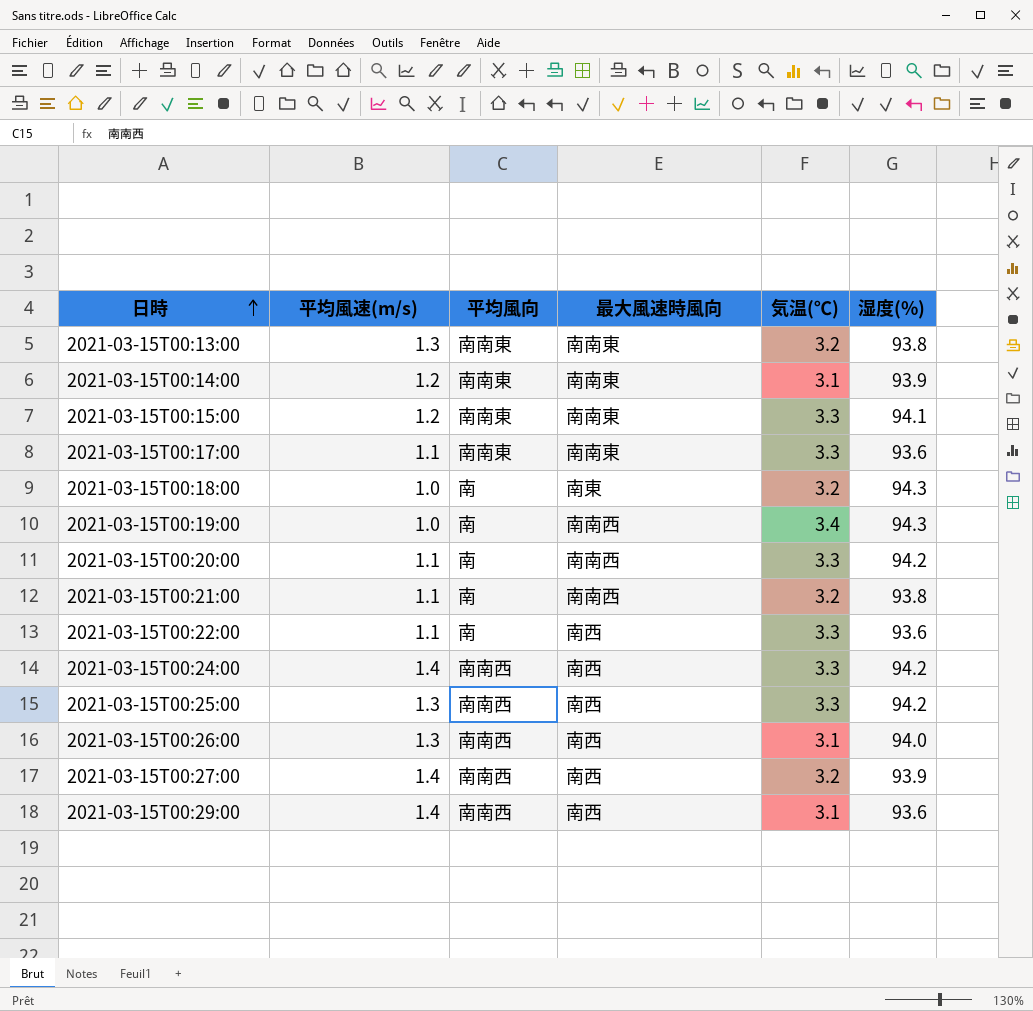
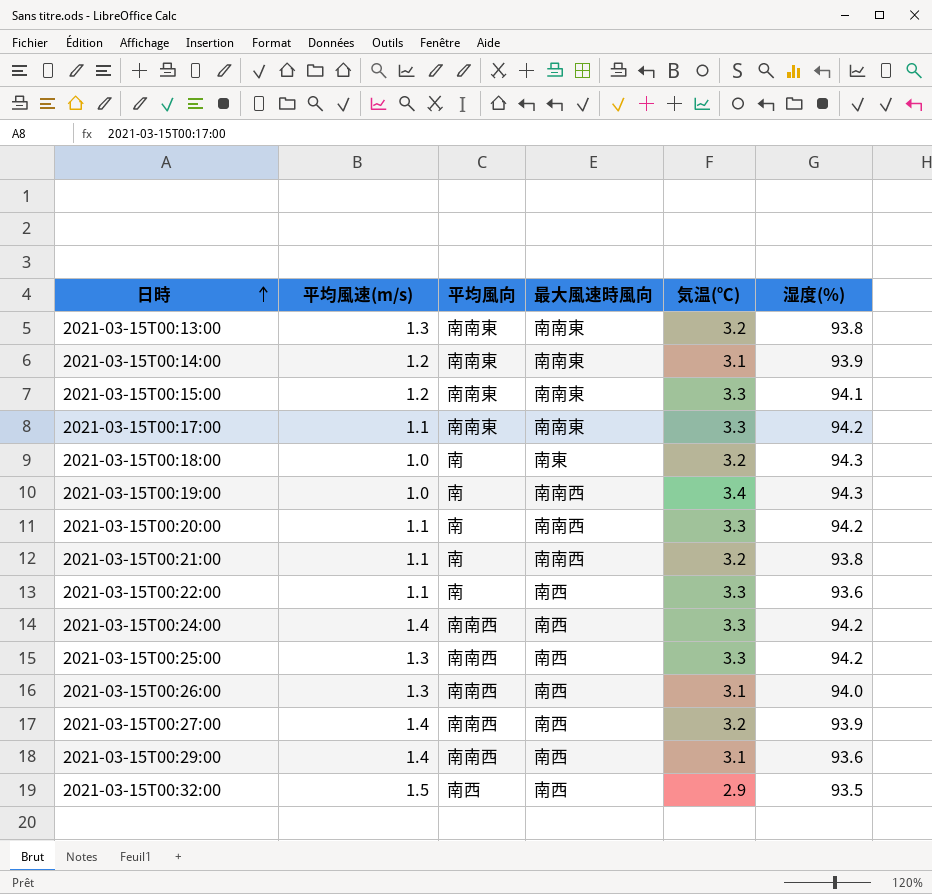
2021-03-15T00:17:00 | 湿度(%): 93.6 -> 94.2
row 2021-03-15T00:32:00: none -> 1.5 | 南西 | 南西 | 2.9 | 93.5

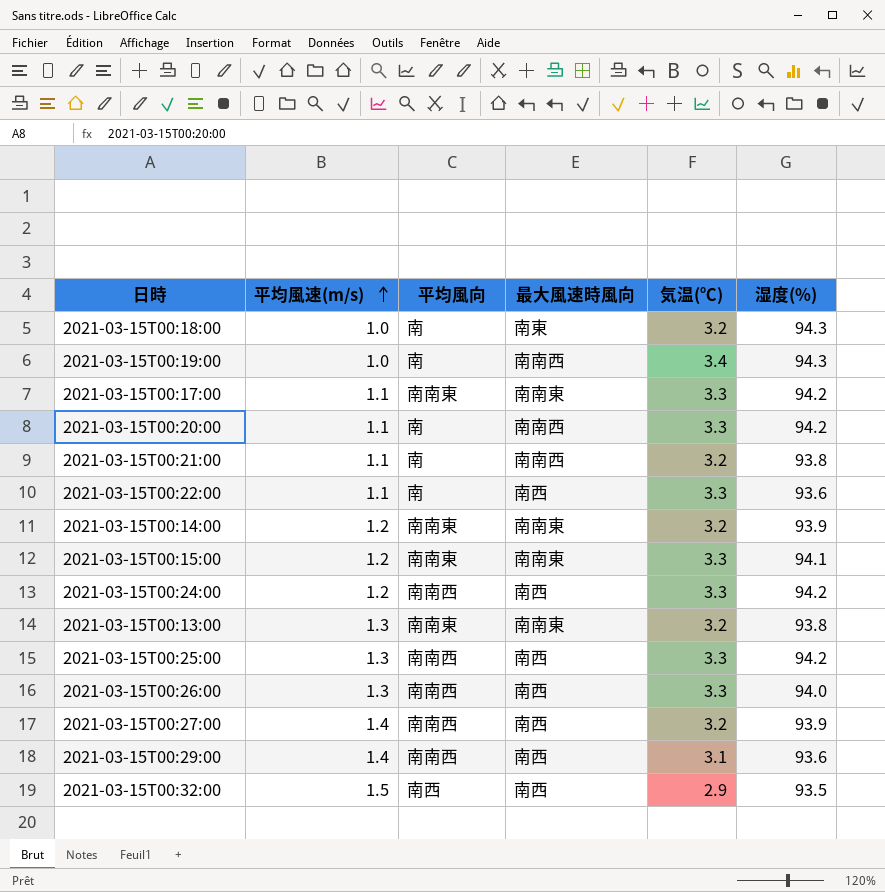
row order: 日時 ascending -> 平均風速(m/s) ascending
2021-03-15T00:14:00 | 気温(℃): 3.1 -> 3.2
2021-03-15T00:24:00 | 平均風速(m/s): 1.4 -> 1.2
2021-03-15T00:26:00 | 気温(℃): 3.1 -> 3.3

